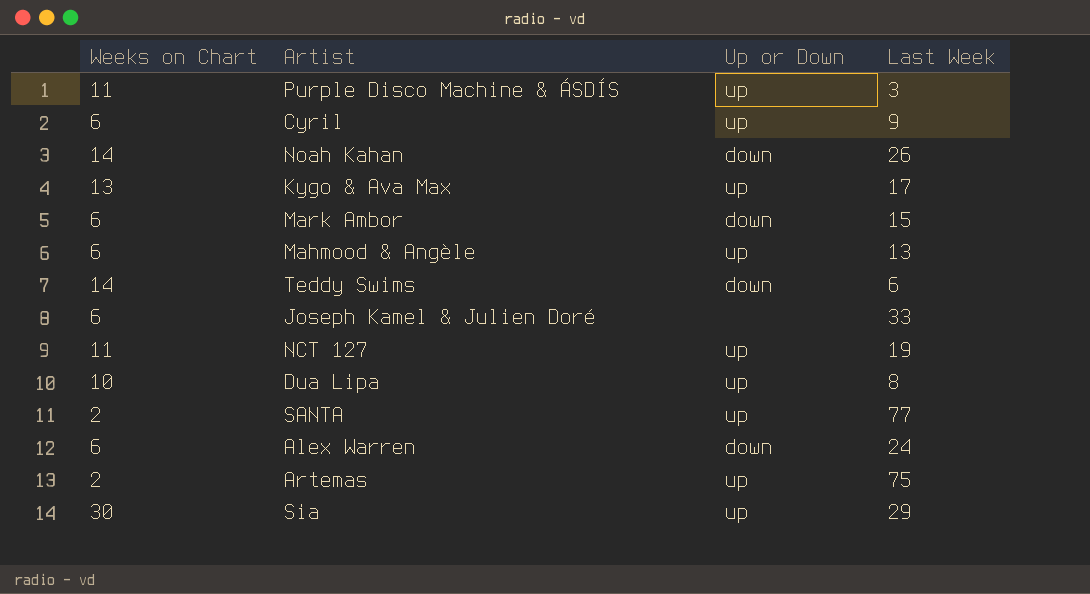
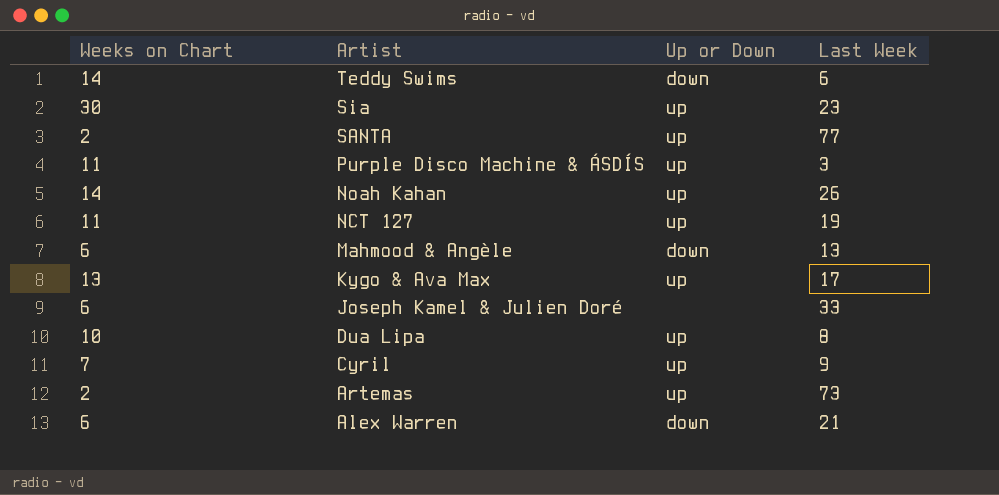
row order: none -> Artist descending
row Mark Ambor: 6 | down | 15 -> none
Sia | Last Week: 29 -> 23
Noah Kahan | Up or Down: down -> up
Mahmood & Angèle | Up or Down: up -> down
Cyril | Weeks on Chart: 6 -> 7
Artemas | Last Week: 75 -> 73
Alex Warren | Last Week: 24 -> 21

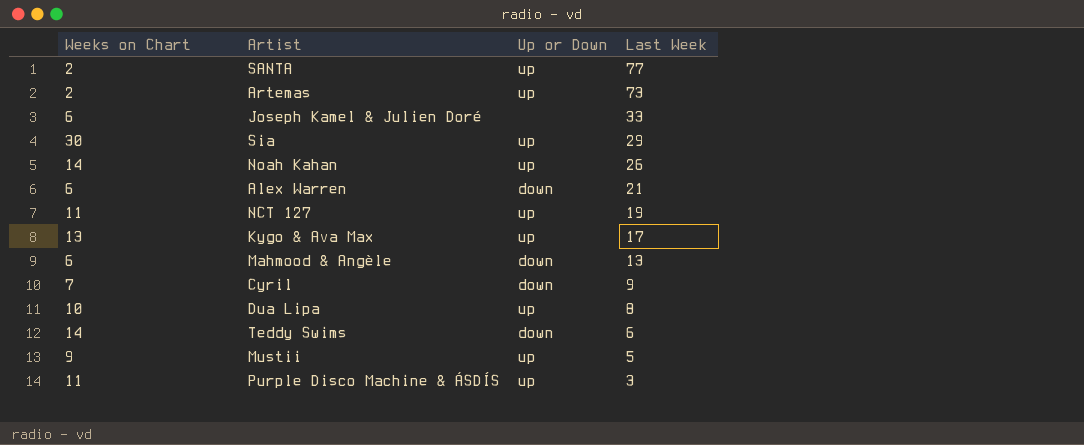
row order: Artist descending -> Last Week descending
Sia | Last Week: 23 -> 29
Cyril | Up or Down: up -> down
row Mustii: none -> 9 | up | 5

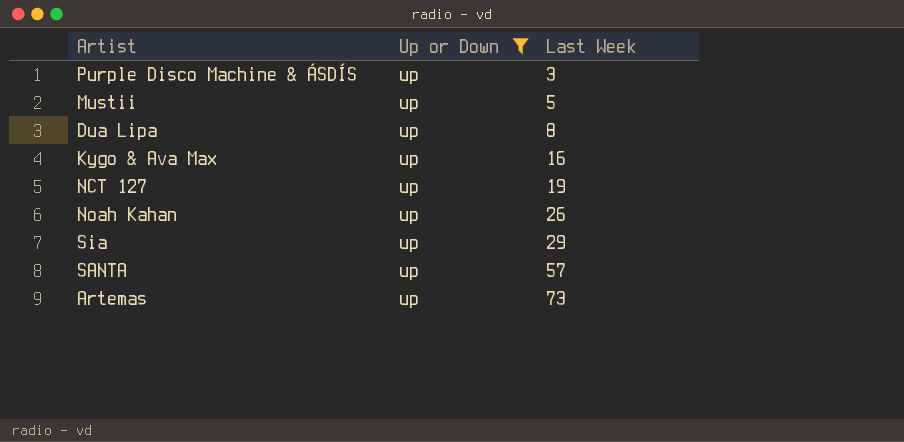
filter: none -> Up or Down = up
row order: Last Week descending -> Last Week ascending
column Weeks on Chart | position: 1 -> none
Kygo & Ava Max | Last Week: 17 -> 16
SANTA | Last Week: 77 -> 57

